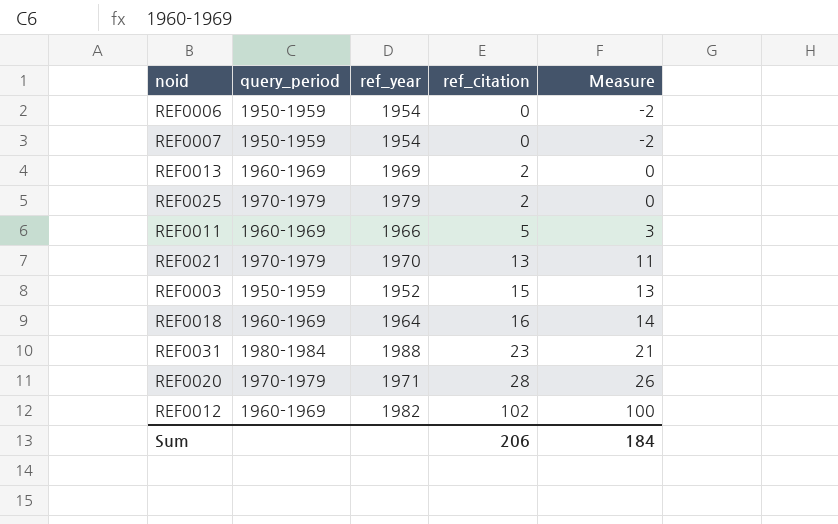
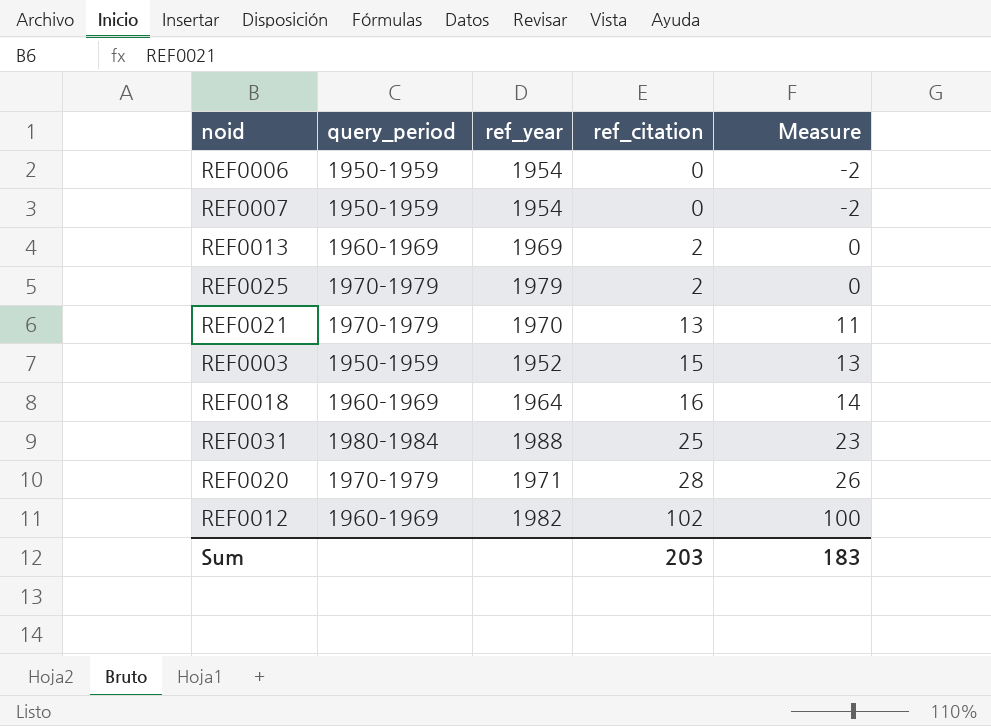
row REF0011: 1960-1969 | 1966 | 5 | 3 -> none
REF0031 | ref_citation: 23 -> 25
REF0031 | Measure: 21 -> 23
Sum | ref_citation: 206 -> 203
Sum | Measure: 184 -> 183

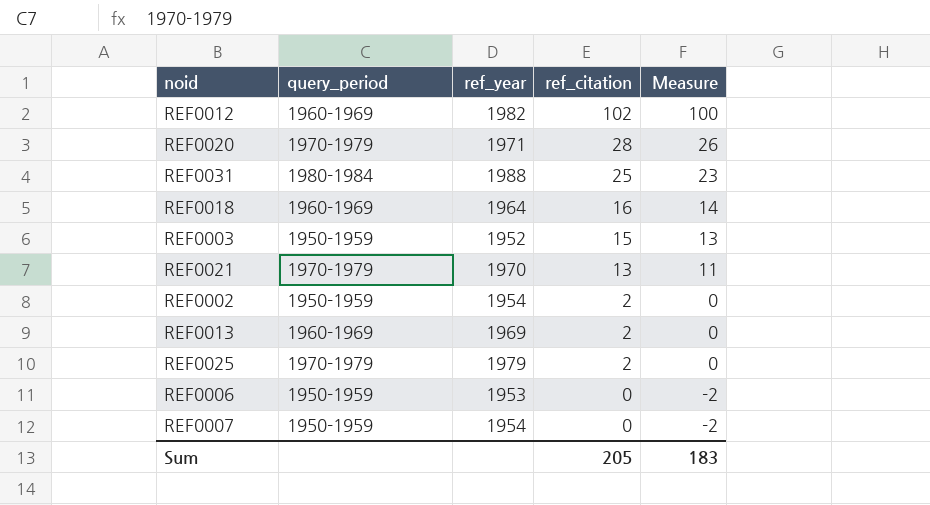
row order: ref_citation ascending -> ref_citation descending
row REF0002: none -> 1950-1959 | 1954 | 2 | 0
REF0006 | ref_year: 1954 -> 1953
Sum | ref_citation: 203 -> 205

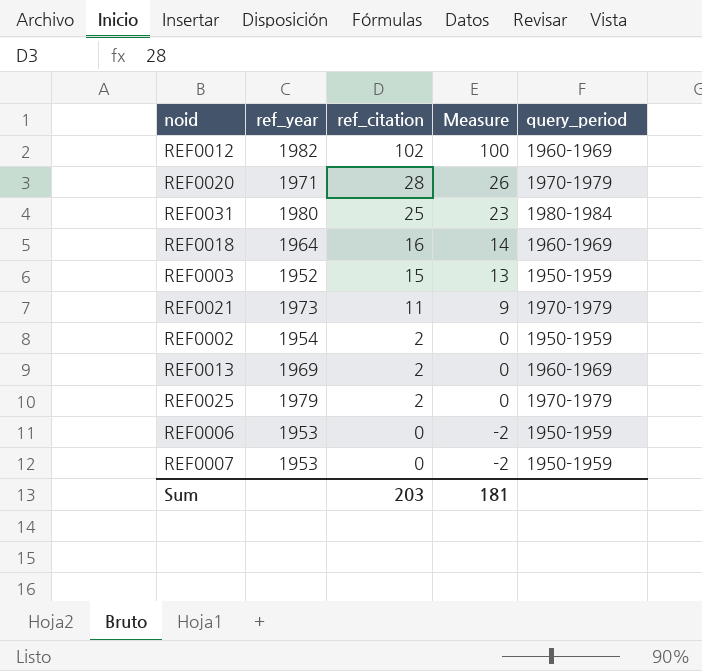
column query_period | position: 2 -> 5
REF0031 | ref_year: 1988 -> 1980
REF0021 | ref_year: 1970 -> 1973
REF0021 | ref_citation: 13 -> 11
REF0021 | Measure: 11 -> 9
REF0007 | ref_year: 1954 -> 1953
Sum | ref_citation: 205 -> 203
Sum | Measure: 183 -> 181

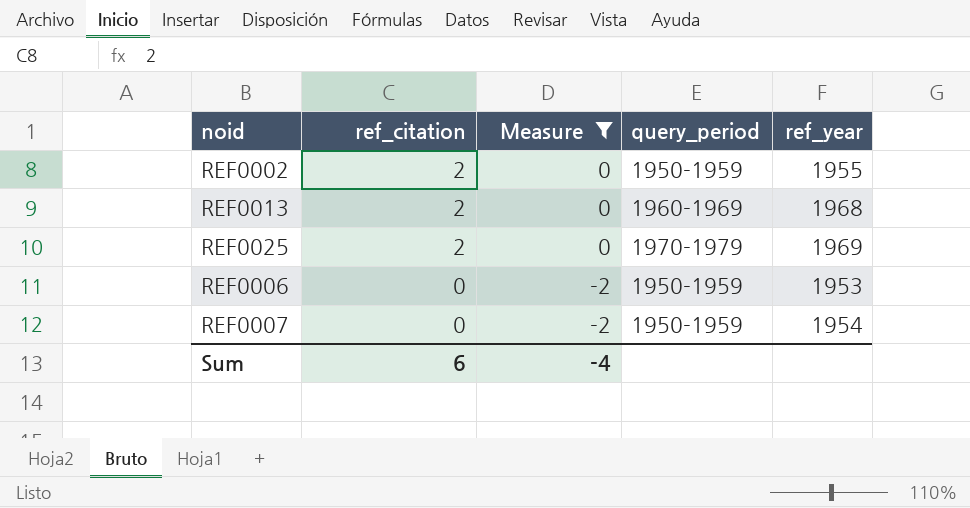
filter: none -> Measure <= 0
column ref_year | position: 2 -> 5
REF0002 | ref_year: 1954 -> 1955
REF0013 | ref_year: 1969 -> 1968
REF0025 | ref_year: 1979 -> 1969
REF0007 | ref_year: 1953 -> 1954
Sum | ref_citation: 203 -> 6
Sum | Measure: 181 -> -4

